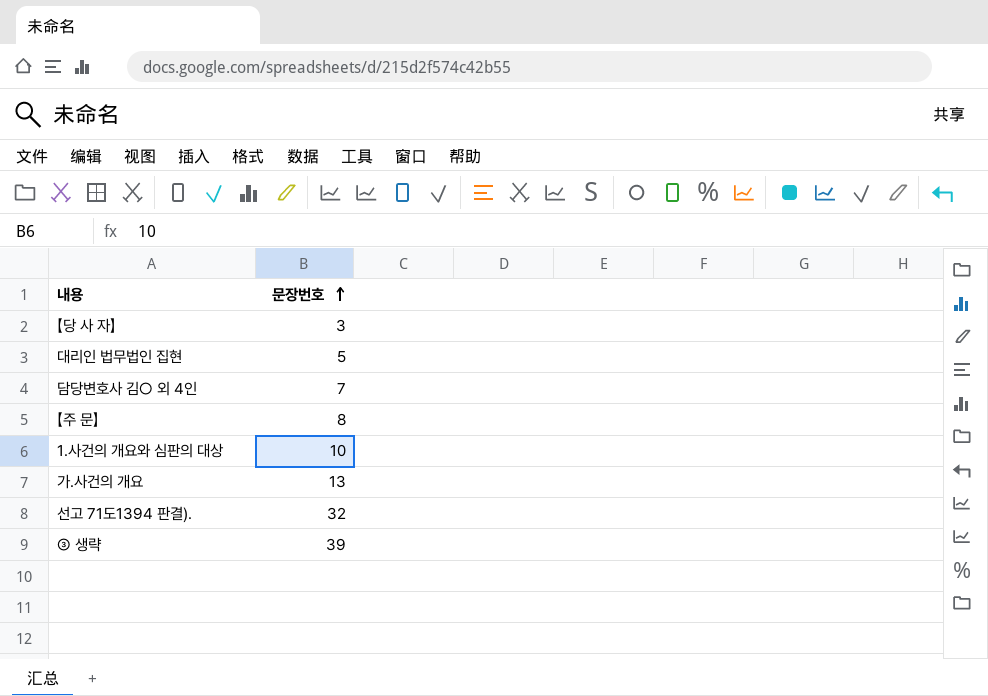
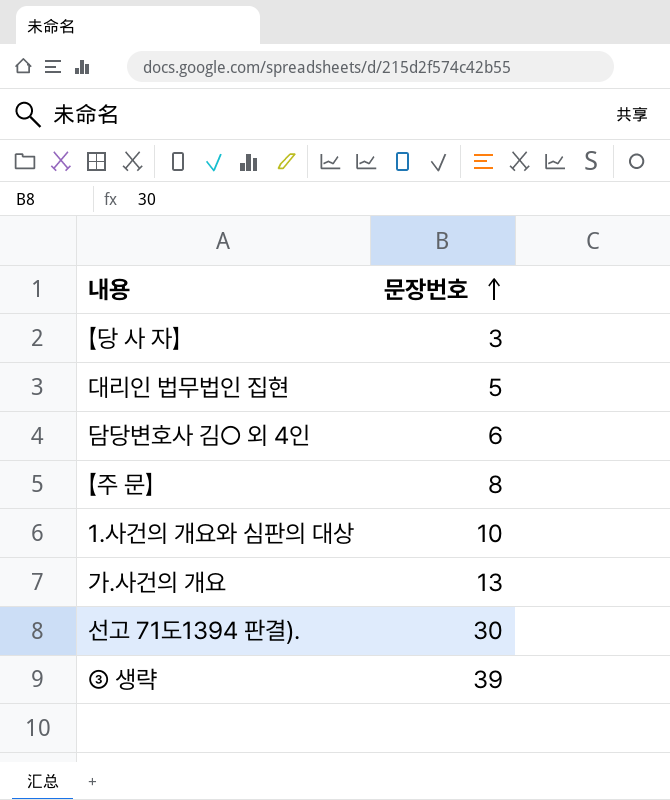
담당변호사 김○ 외 4인 | 문장번호: 7 -> 6
선고 71도1394 판결). | 문장번호: 32 -> 30

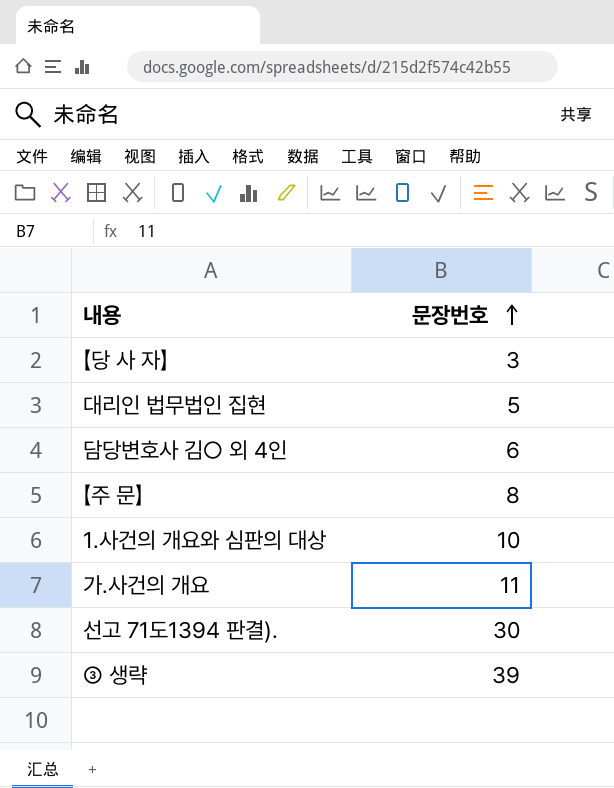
가.사건의 개요 | 문장번호: 13 -> 11

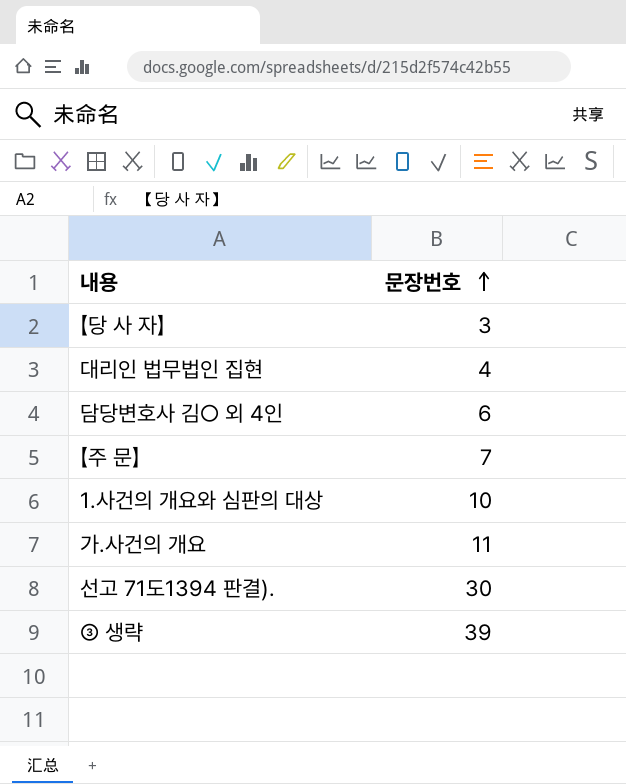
대리인 법무법인 집현 | 문장번호: 5 -> 4
【주 문】 | 문장번호: 8 -> 7

